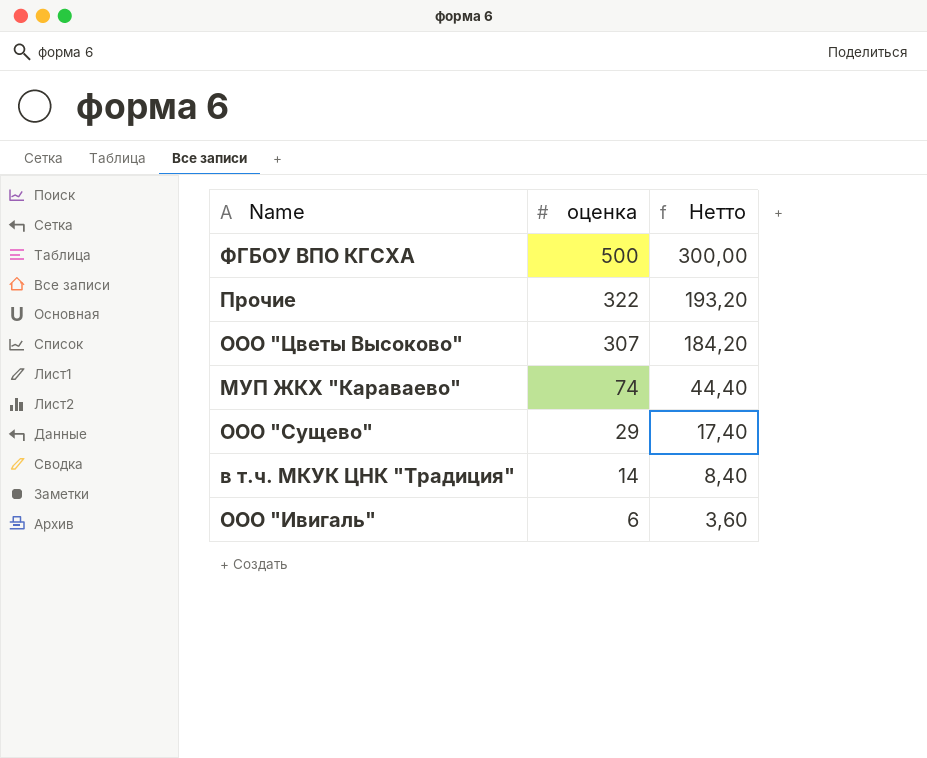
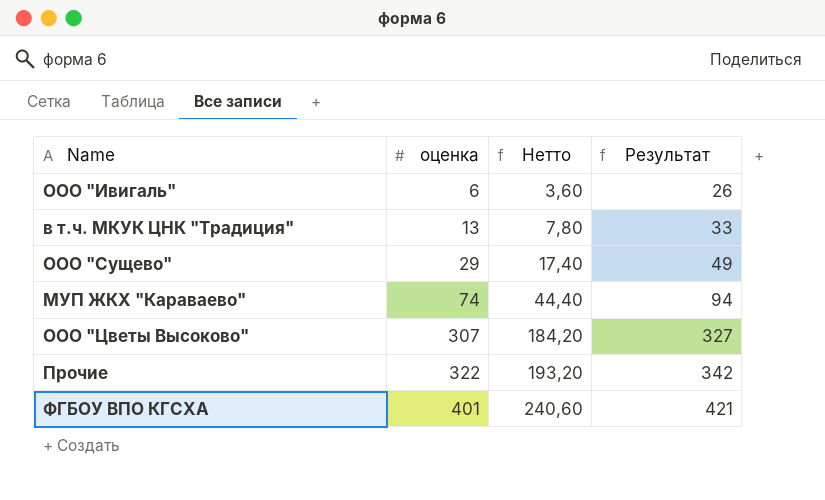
row order: оценка descending -> оценка ascending
column Результат | formula: none -> [оценка] + 20
в т.ч. МКУК ЦНК "Традиция" | оценка: 14 -> 13
в т.ч. МКУК ЦНК "Традиция" | Нетто: 8,40 -> 7,80
ФГБОУ ВПО КГСХА | оценка: 500 -> 401
ФГБОУ ВПО КГСХА | Нетто: 300,00 -> 240,60

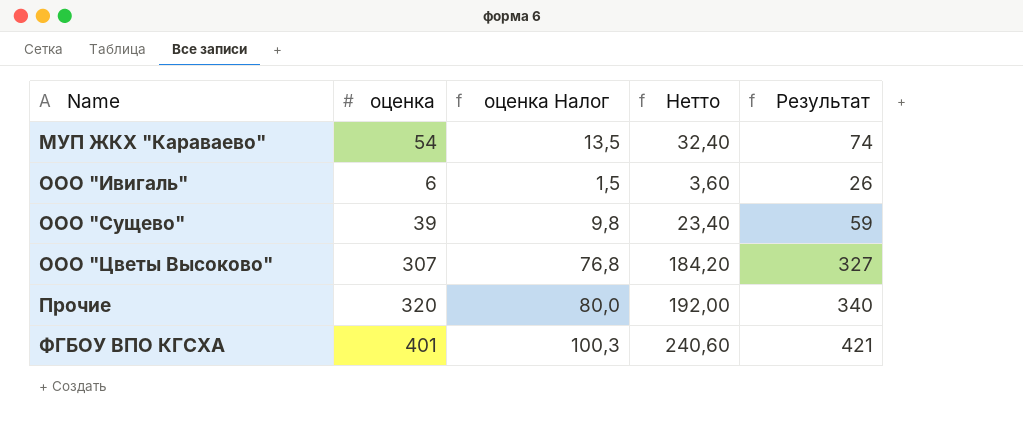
row order: оценка ascending -> Name ascending
column оценка Налог | formula: none -> [оценка] * 0,25
row в т.ч. МКУК ЦНК "Традиция": 13 | 7,80 | 33 -> none
МУП ЖКХ "Караваево" | оценка: 74 -> 54
МУП ЖКХ "Караваево" | Нетто: 44,40 -> 32,40
МУП ЖКХ "Караваево" | Результат: 94 -> 74
ООО "Сущево" | оценка: 29 -> 39
ООО "Сущево" | Нетто: 17,40 -> 23,40
ООО "Сущево" | Результат: 49 -> 59
Прочие | оценка: 322 -> 320
Прочие | Нетто: 193,20 -> 192,00
Прочие | Результат: 342 -> 340

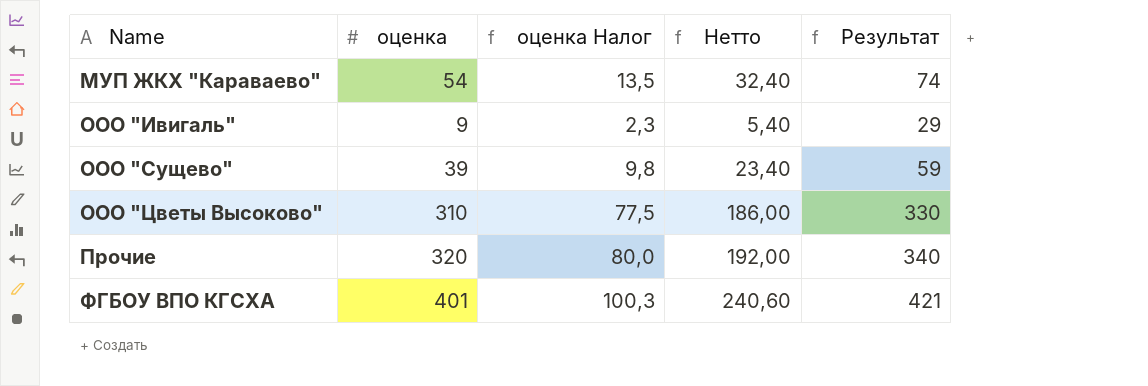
ООО "Ивигаль" | оценка: 6 -> 9
ООО "Ивигаль" | оценка Налог: 1,5 -> 2,3
ООО "Ивигаль" | Нетто: 3,60 -> 5,40
ООО "Ивигаль" | Результат: 26 -> 29
ООО "Цветы Высоково" | оценка: 307 -> 310
ООО "Цветы Высоково" | оценка Налог: 76,8 -> 77,5
ООО "Цветы Высоково" | Нетто: 184,20 -> 186,00
ООО "Цветы Высоково" | Результат: 327 -> 330

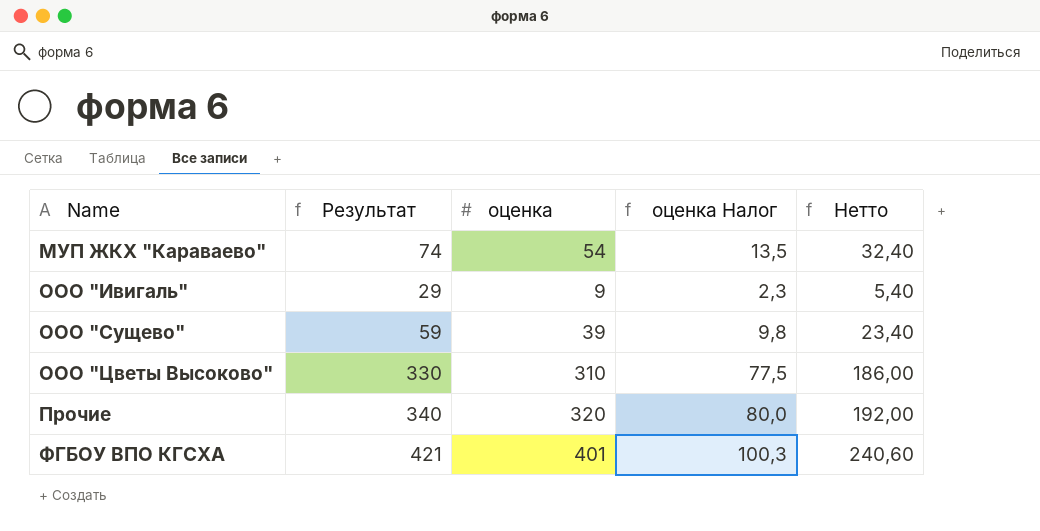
column Результат | position: 5 -> 2

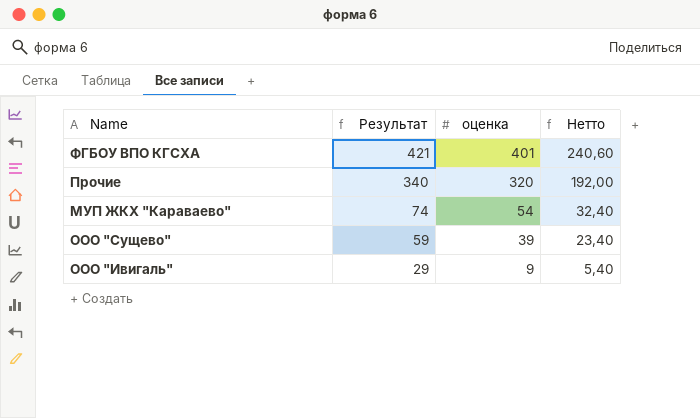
row order: Name ascending -> Результат descending
column оценка Налог | formula: [оценка] * 0,25 -> none
row ООО "Цветы Высоково": 330 | 310 | 77,5 | 186,00 -> none

